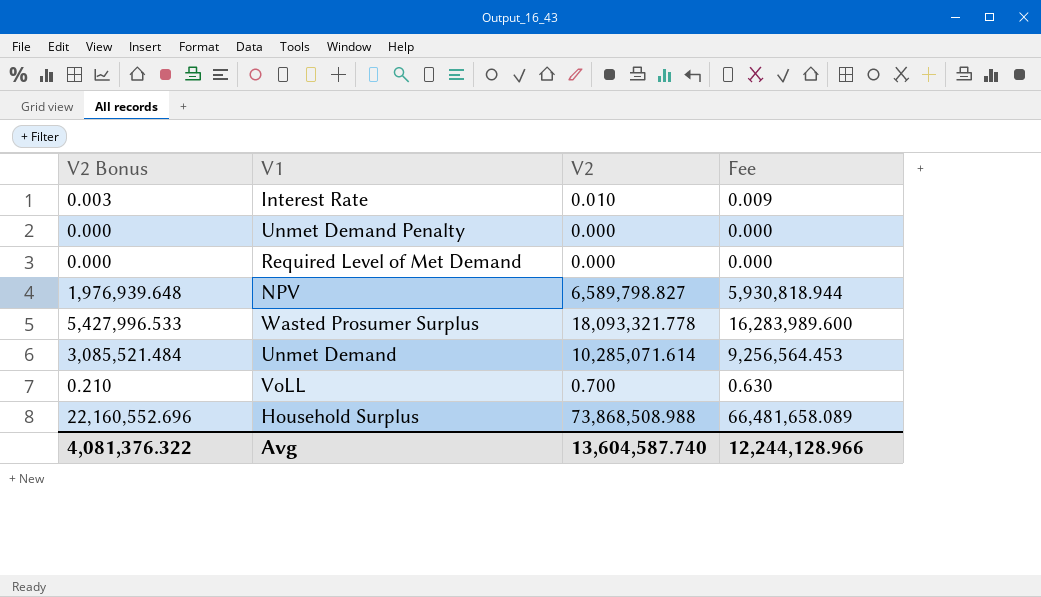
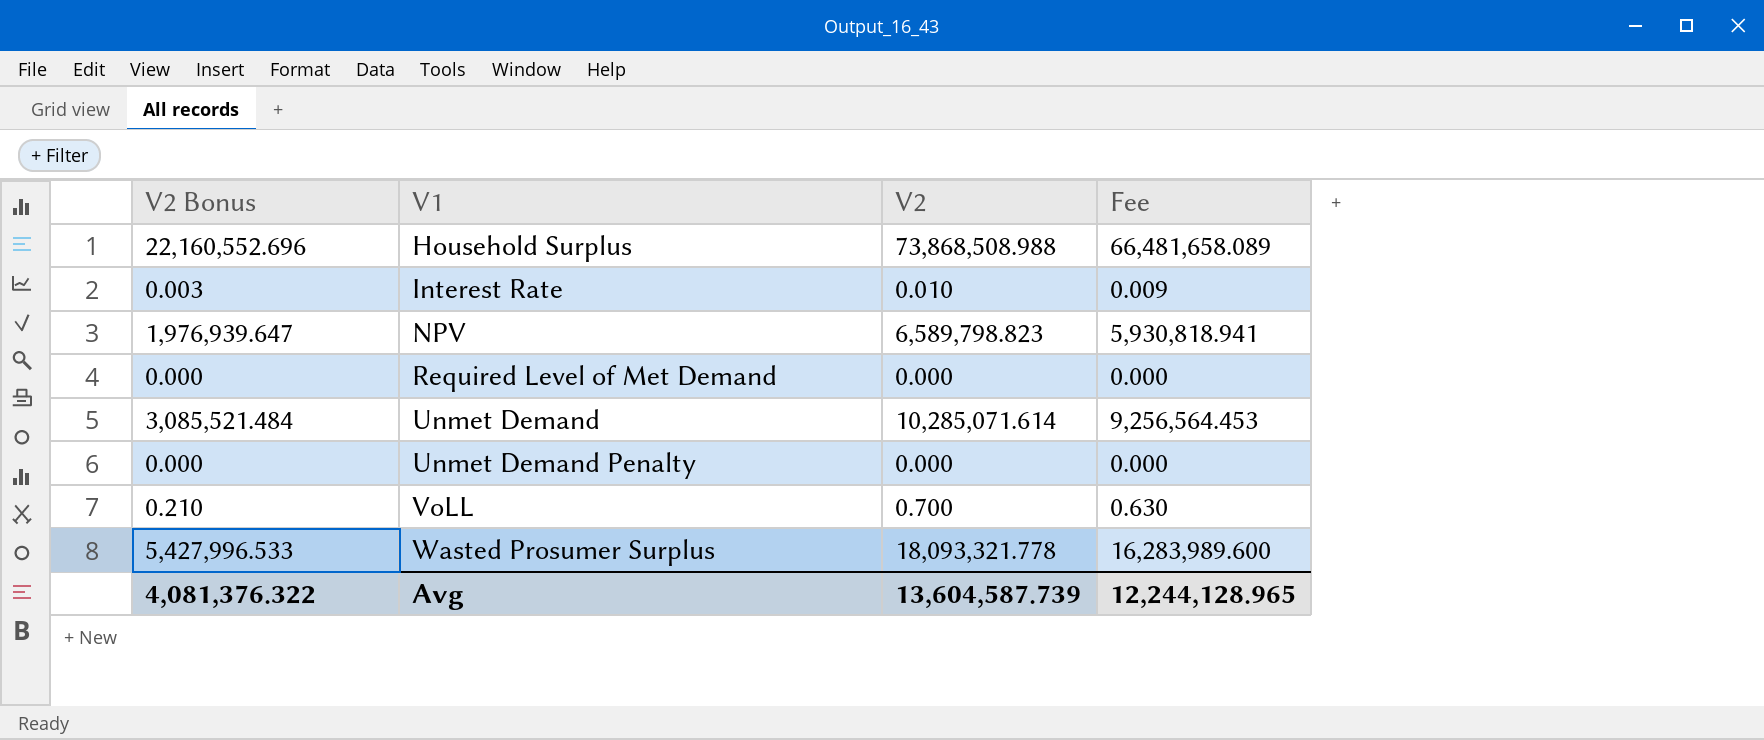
row order: none -> V1 ascending
NPV | V2 Bonus: 1,976,939.648 -> 1,976,939.647
NPV | V2: 6,589,798.827 -> 6,589,798.823
NPV | Fee: 5,930,818.944 -> 5,930,818.941
Avg | V2: 13,604,587.740 -> 13,604,587.739
Avg | Fee: 12,244,128.966 -> 12,244,128.965

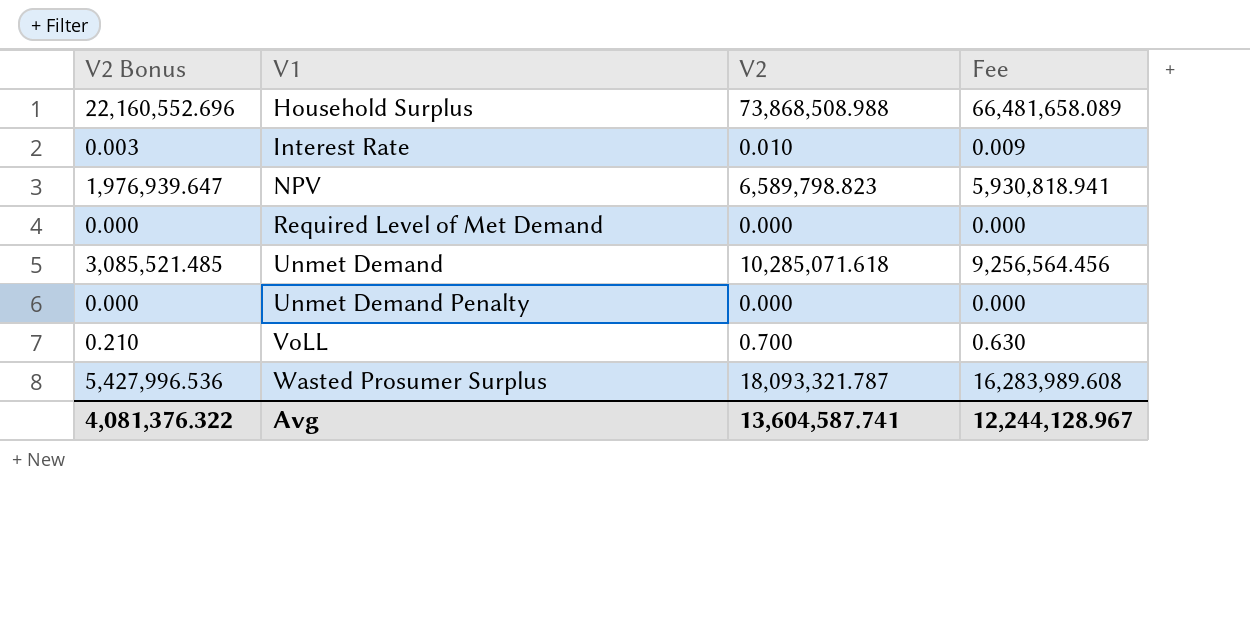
Unmet Demand | V2 Bonus: 3,085,521.484 -> 3,085,521.485
Unmet Demand | V2: 10,285,071.614 -> 10,285,071.618
Unmet Demand | Fee: 9,256,564.453 -> 9,256,564.456
Wasted Prosumer Surplus | V2 Bonus: 5,427,996.533 -> 5,427,996.536
Wasted Prosumer Surplus | V2: 18,093,321.778 -> 18,093,321.787
Wasted Prosumer Surplus | Fee: 16,283,989.600 -> 16,283,989.608
Avg | V2: 13,604,587.739 -> 13,604,587.741
Avg | Fee: 12,244,128.965 -> 12,244,128.967

